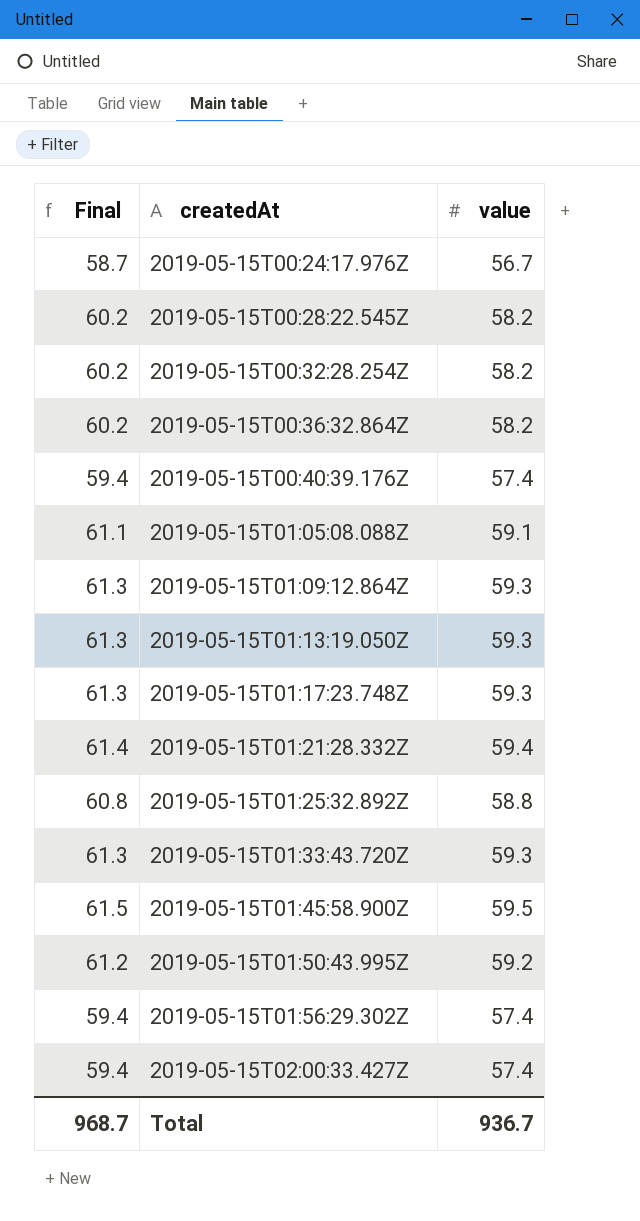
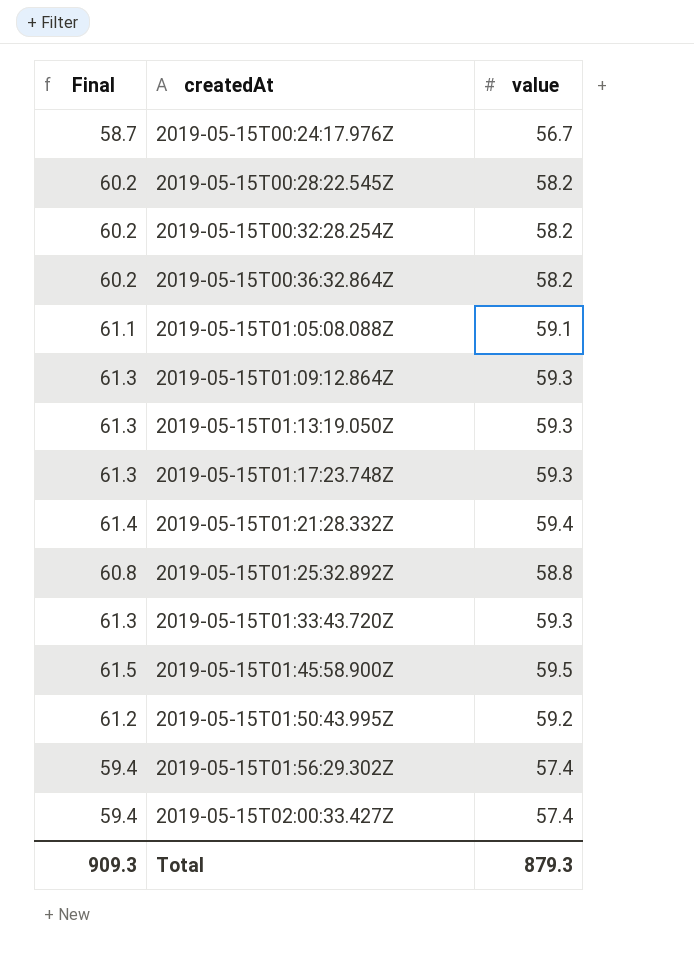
row 2019-05-15T00:40:39.176Z: 59.4 | 57.4 -> none
Total | Final: 968.7 -> 909.3
Total | value: 936.7 -> 879.3

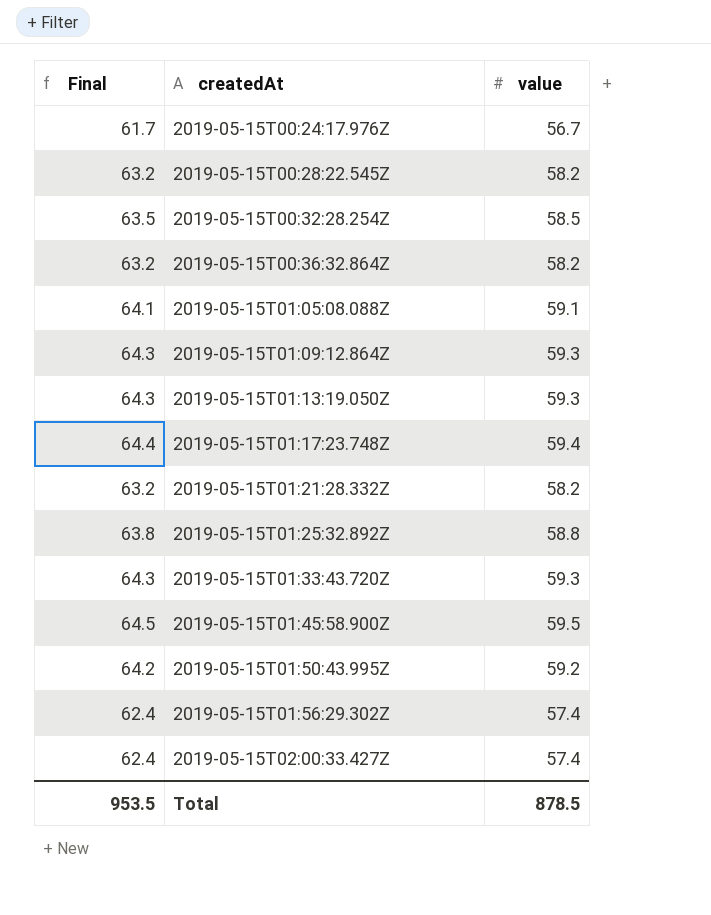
column Final | formula: [value] + 2 -> [value] + 5
2019-05-15T00:32:28.254Z | value: 58.2 -> 58.5
2019-05-15T01:17:23.748Z | value: 59.3 -> 59.4
2019-05-15T01:21:28.332Z | value: 59.4 -> 58.2
Total | Final: 909.3 -> 953.5
Total | value: 879.3 -> 878.5

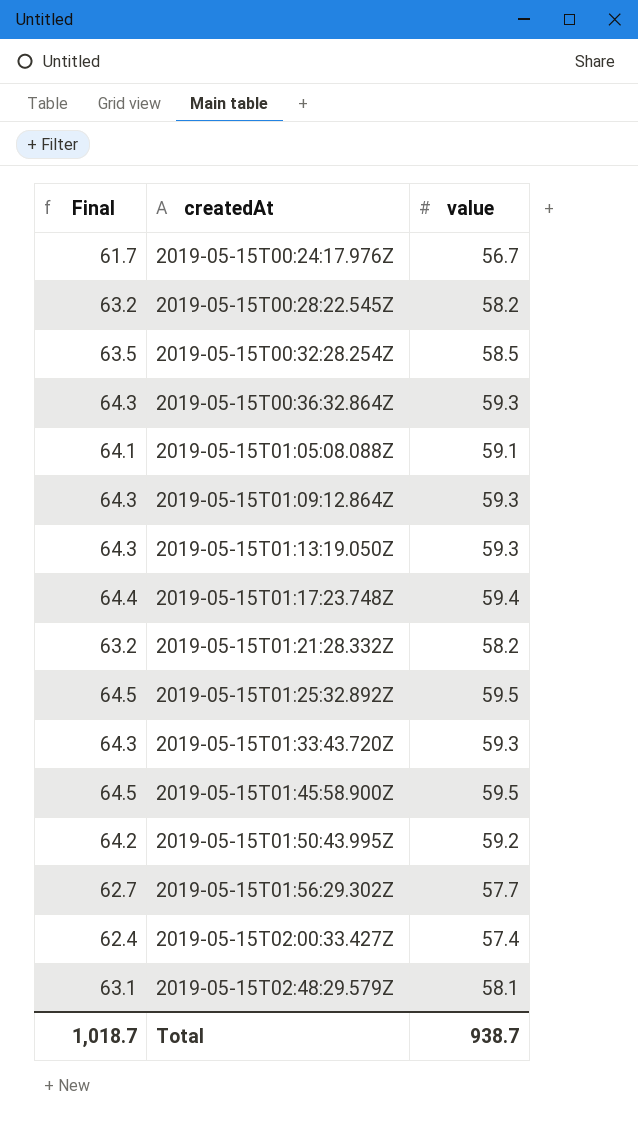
2019-05-15T00:36:32.864Z | Final: 63.2 -> 64.3
2019-05-15T00:36:32.864Z | value: 58.2 -> 59.3
2019-05-15T01:25:32.892Z | Final: 63.8 -> 64.5
2019-05-15T01:25:32.892Z | value: 58.8 -> 59.5
2019-05-15T01:56:29.302Z | Final: 62.4 -> 62.7
2019-05-15T01:56:29.302Z | value: 57.4 -> 57.7
row 2019-05-15T02:48:29.579Z: none -> 63.1 | 58.1
Total | Final: 953.5 -> 1,018.7
Total | value: 878.5 -> 938.7

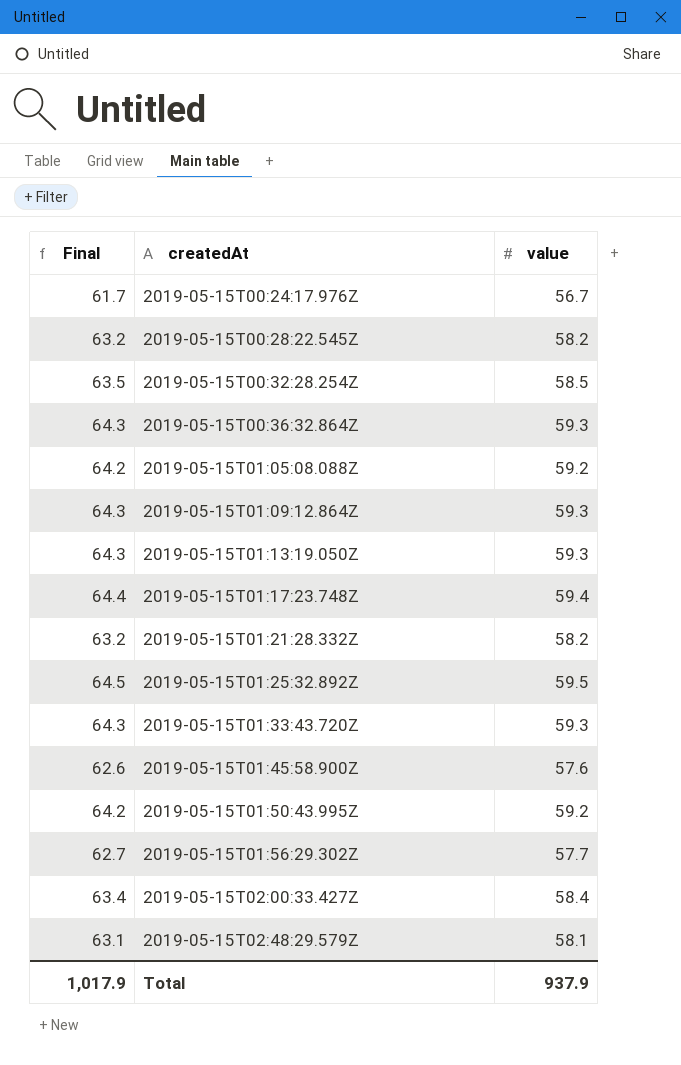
2019-05-15T01:05:08.088Z | Final: 64.1 -> 64.2
2019-05-15T01:05:08.088Z | value: 59.1 -> 59.2
2019-05-15T01:45:58.900Z | Final: 64.5 -> 62.6
2019-05-15T01:45:58.900Z | value: 59.5 -> 57.6
2019-05-15T02:00:33.427Z | Final: 62.4 -> 63.4
2019-05-15T02:00:33.427Z | value: 57.4 -> 58.4
Total | Final: 1,018.7 -> 1,017.9
Total | value: 938.7 -> 937.9

